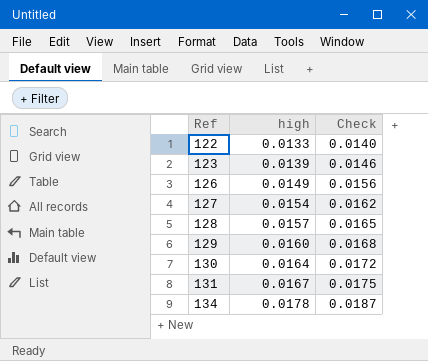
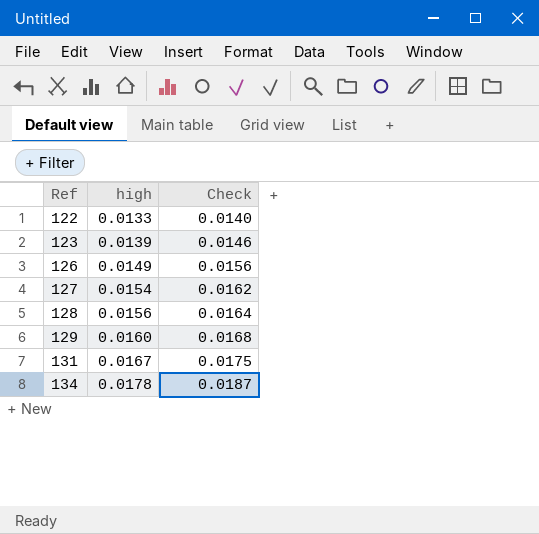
row 130: 0.0164 | 0.0172 -> none
128 | high: 0.0157 -> 0.0156
128 | Check: 0.0165 -> 0.0164

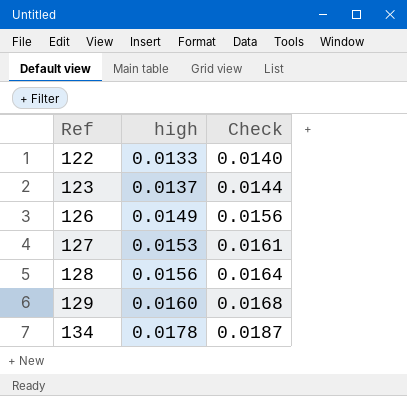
row 131: 0.0167 | 0.0175 -> none
123 | high: 0.0139 -> 0.0137
123 | Check: 0.0146 -> 0.0144
127 | high: 0.0154 -> 0.0153
127 | Check: 0.0162 -> 0.0161

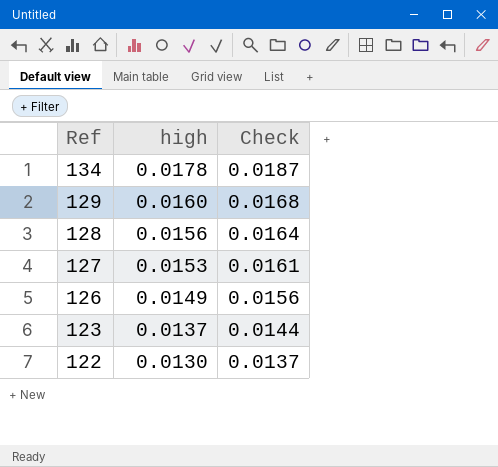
row order: Ref ascending -> Ref descending
122 | high: 0.0133 -> 0.0130
122 | Check: 0.0140 -> 0.0137

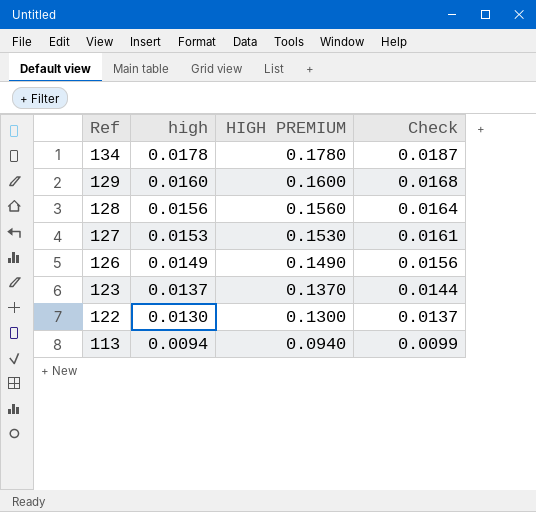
column HIGH PREMIUM | formula: none -> [high] * 10
row 113: none -> 0.0094 | 0.0940 | 0.0099

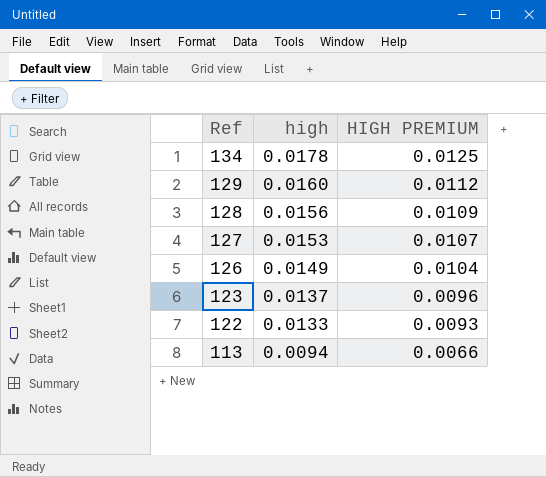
column Check | formula: [high] * 1.05 -> none
column HIGH PREMIUM | formula: [high] * 10 -> [high] * 0.7
122 | high: 0.0130 -> 0.0133

